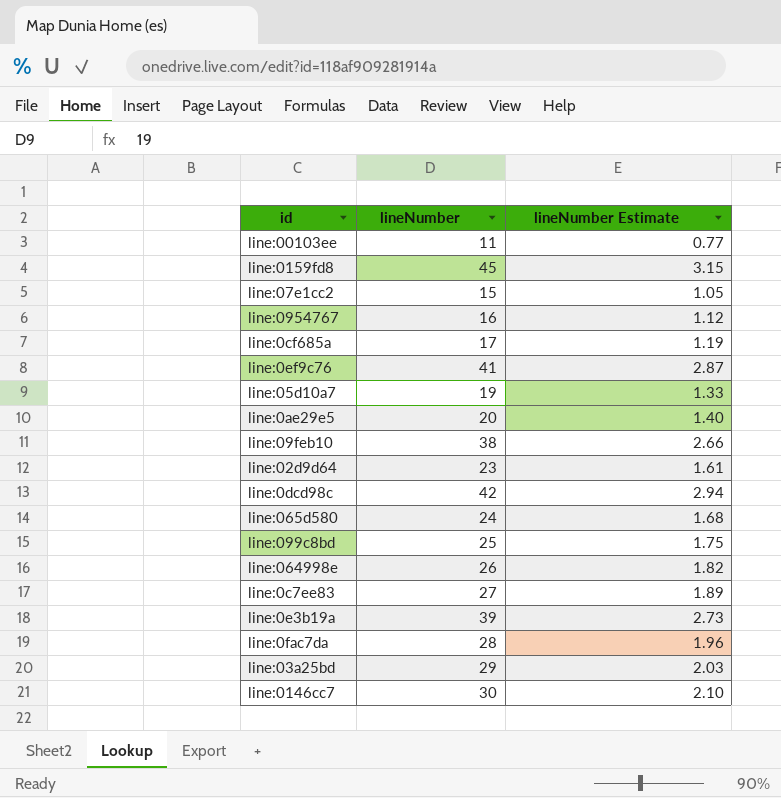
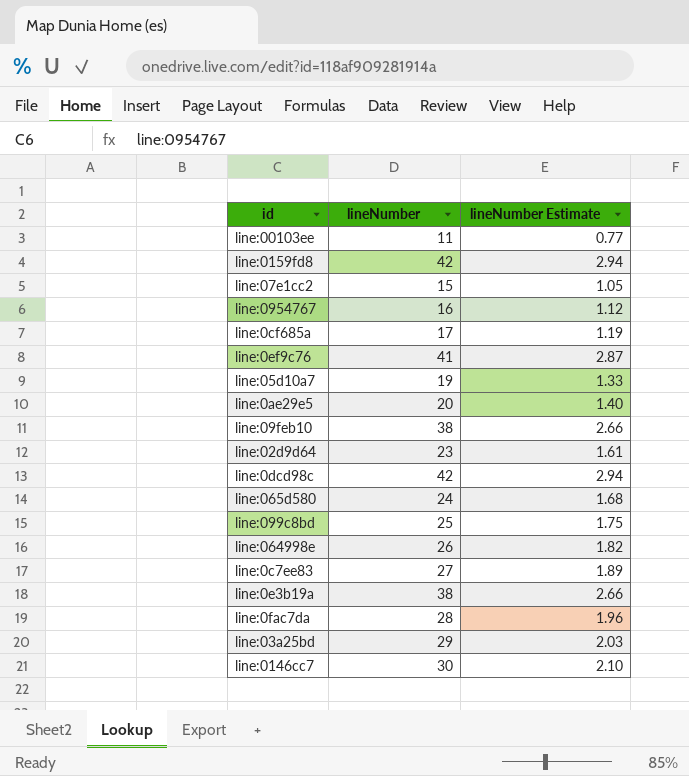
line:0159fd8 | lineNumber: 45 -> 42
line:0159fd8 | lineNumber Estimate: 3.15 -> 2.94
line:0e3b19a | lineNumber: 39 -> 38
line:0e3b19a | lineNumber Estimate: 2.73 -> 2.66

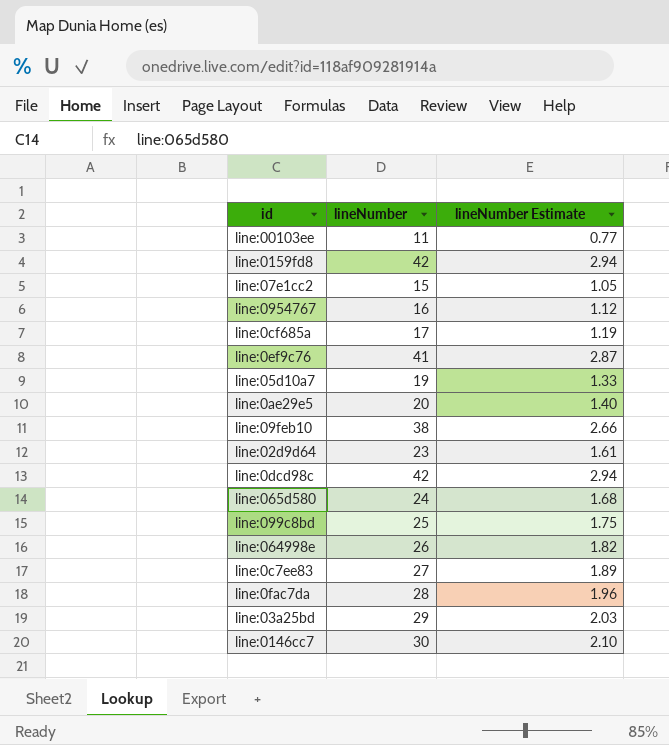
row line:0e3b19a: 38 | 2.66 -> none

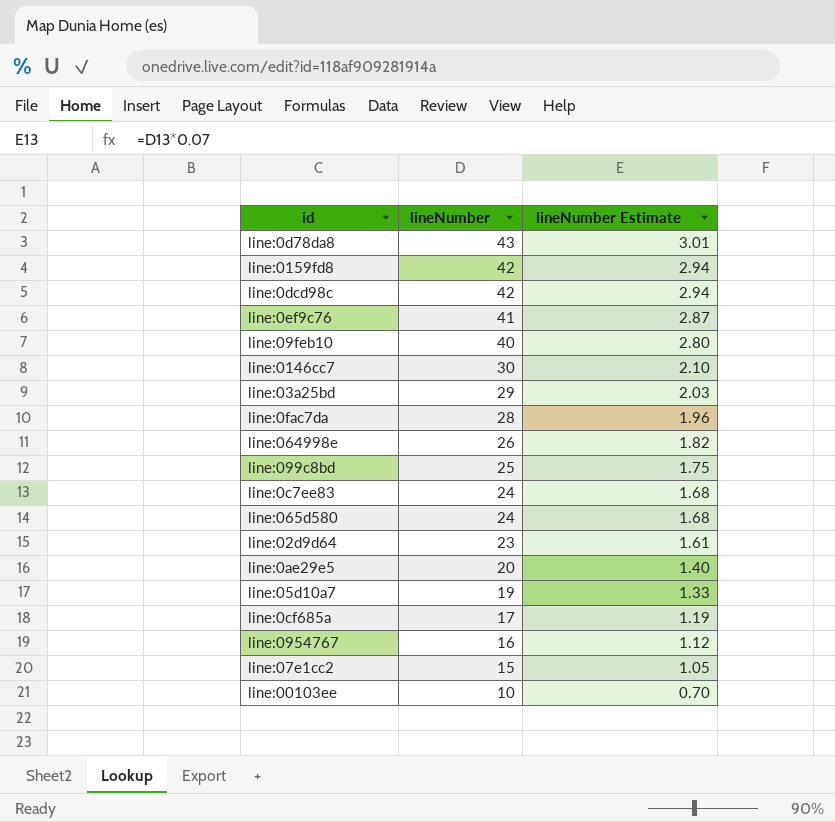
row order: none -> lineNumber descending
row line:0d78da8: none -> 43 | 3.01
line:09feb10 | lineNumber: 38 -> 40
line:09feb10 | lineNumber Estimate: 2.66 -> 2.80
line:0c7ee83 | lineNumber: 27 -> 24
line:0c7ee83 | lineNumber Estimate: 1.89 -> 1.68
line:00103ee | lineNumber: 11 -> 10
line:00103ee | lineNumber Estimate: 0.77 -> 0.70

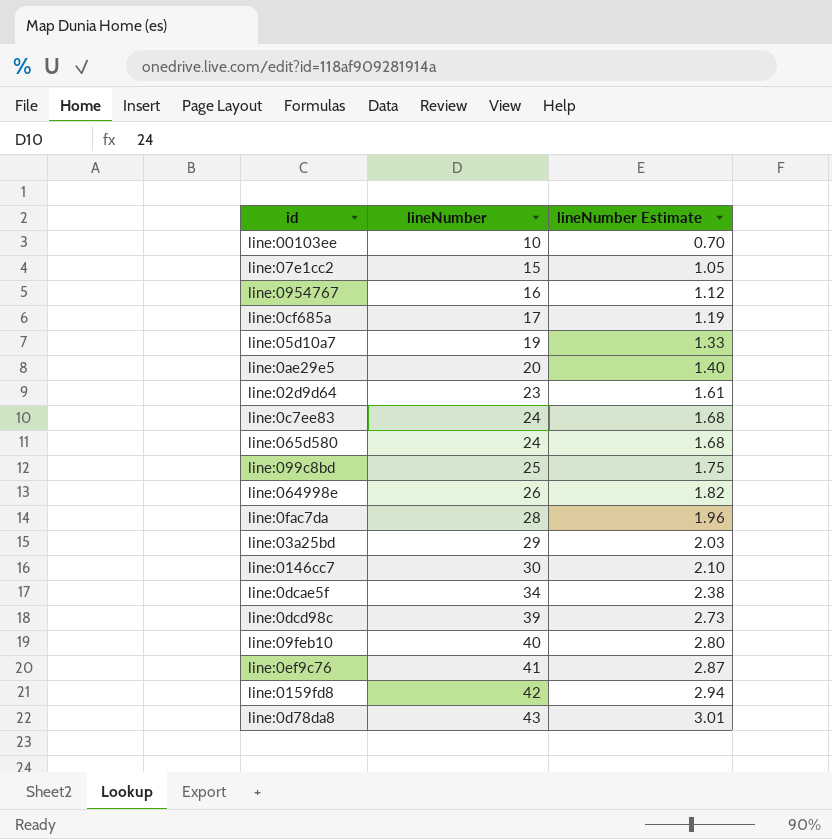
row order: lineNumber descending -> lineNumber ascending
row line:0dcae5f: none -> 34 | 2.38
line:0dcd98c | lineNumber: 42 -> 39
line:0dcd98c | lineNumber Estimate: 2.94 -> 2.73

